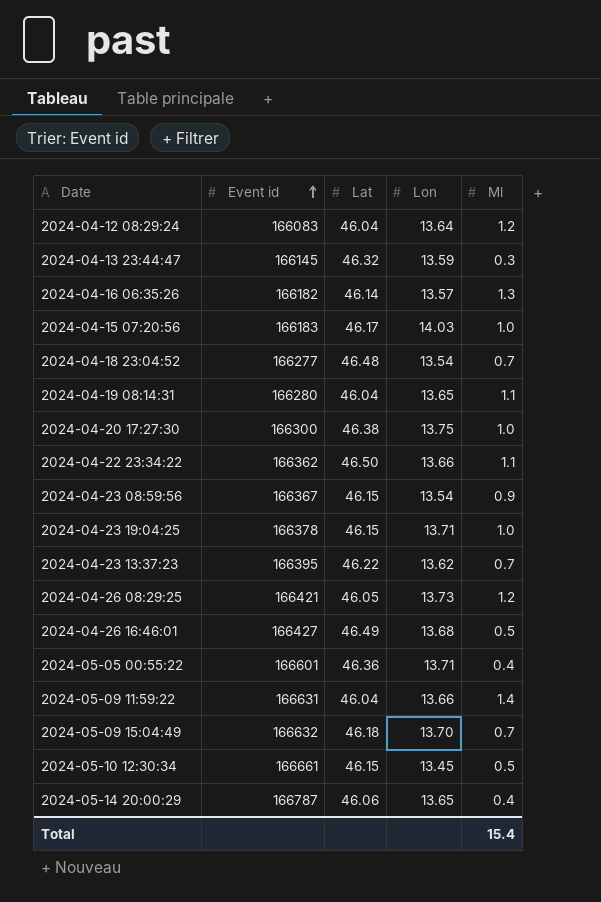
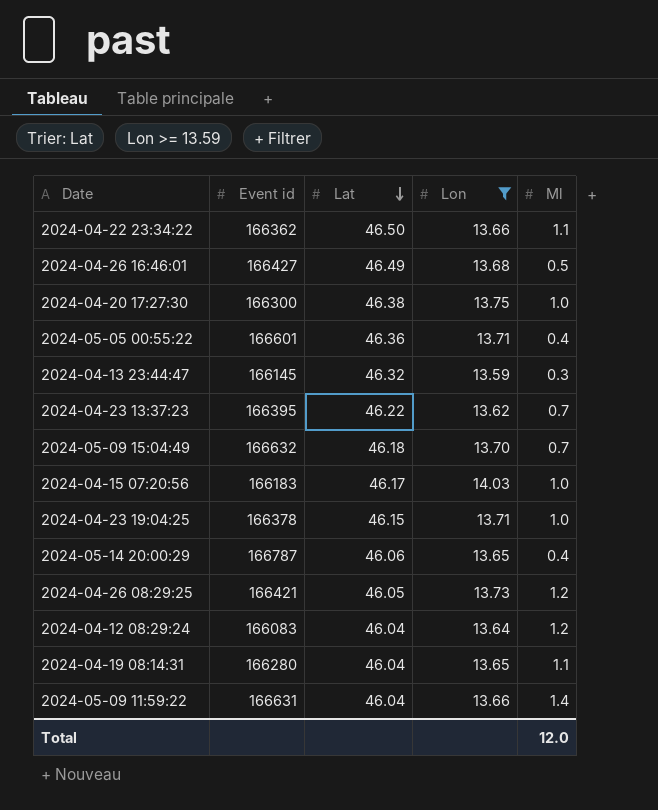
filter: none -> Lon >= 13.59
row order: Event id ascending -> Lat descending
Total | Ml: 15.4 -> 12.0

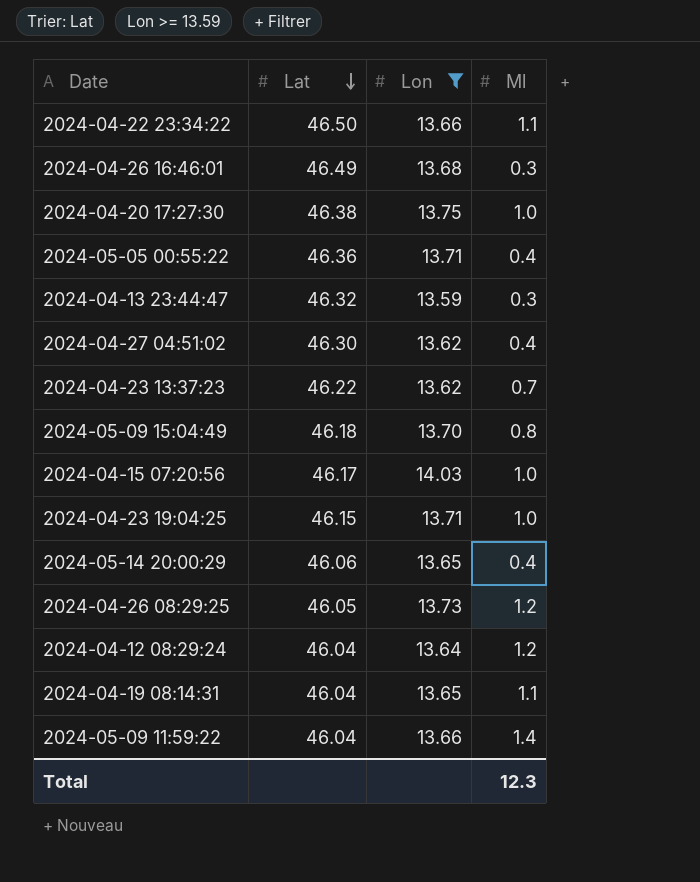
column Event id | position: 2 -> none
2024-04-26 16:46:01 | Ml: 0.5 -> 0.3
row 2024-04-27 04:51:02: none -> 46.30 | 13.62 | 0.4
2024-05-09 15:04:49 | Ml: 0.7 -> 0.8
Total | Ml: 12.0 -> 12.3

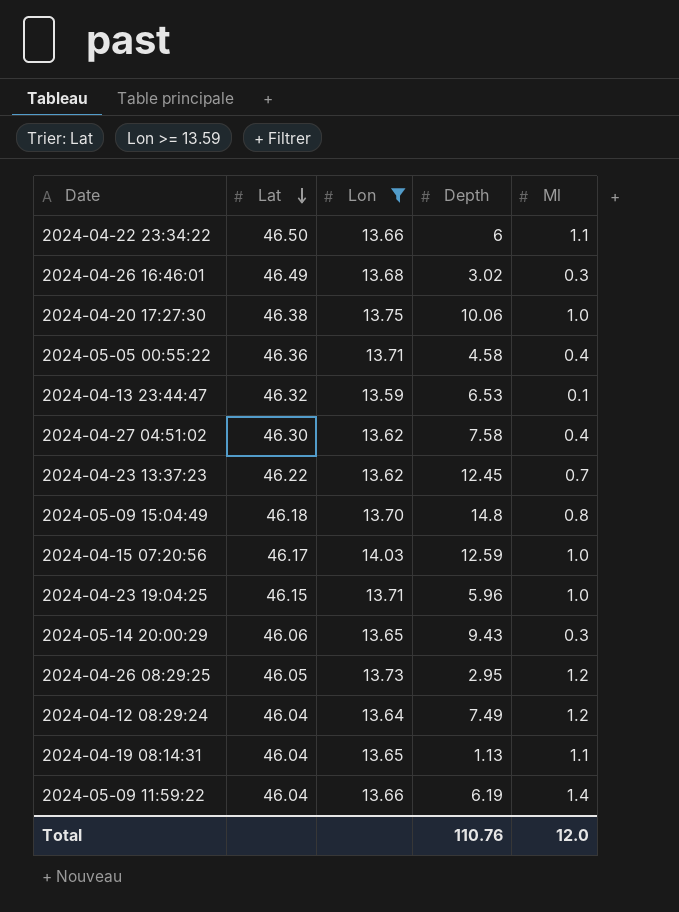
column Depth | position: none -> 4
2024-04-13 23:44:47 | Ml: 0.3 -> 0.1
2024-05-14 20:00:29 | Ml: 0.4 -> 0.3
Total | Ml: 12.3 -> 12.0

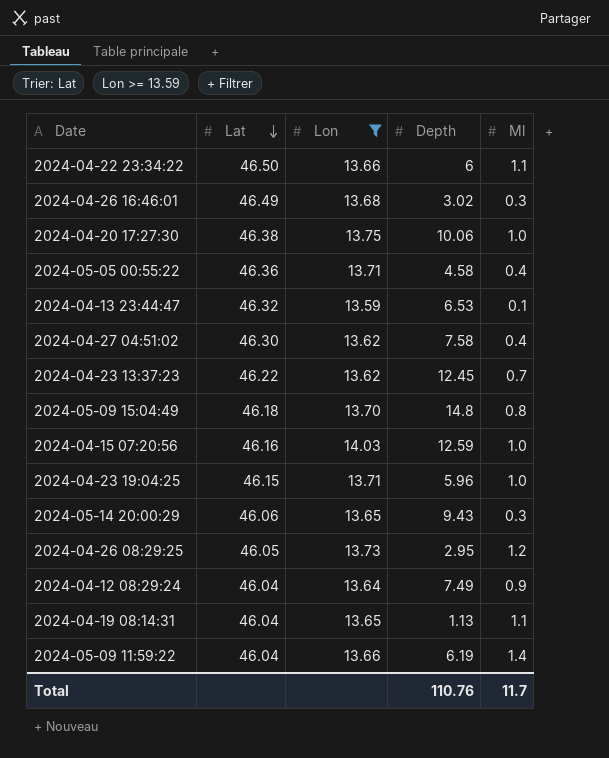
2024-04-15 07:20:56 | Lat: 46.17 -> 46.16
2024-04-12 08:29:24 | Ml: 1.2 -> 0.9
Total | Ml: 12.0 -> 11.7

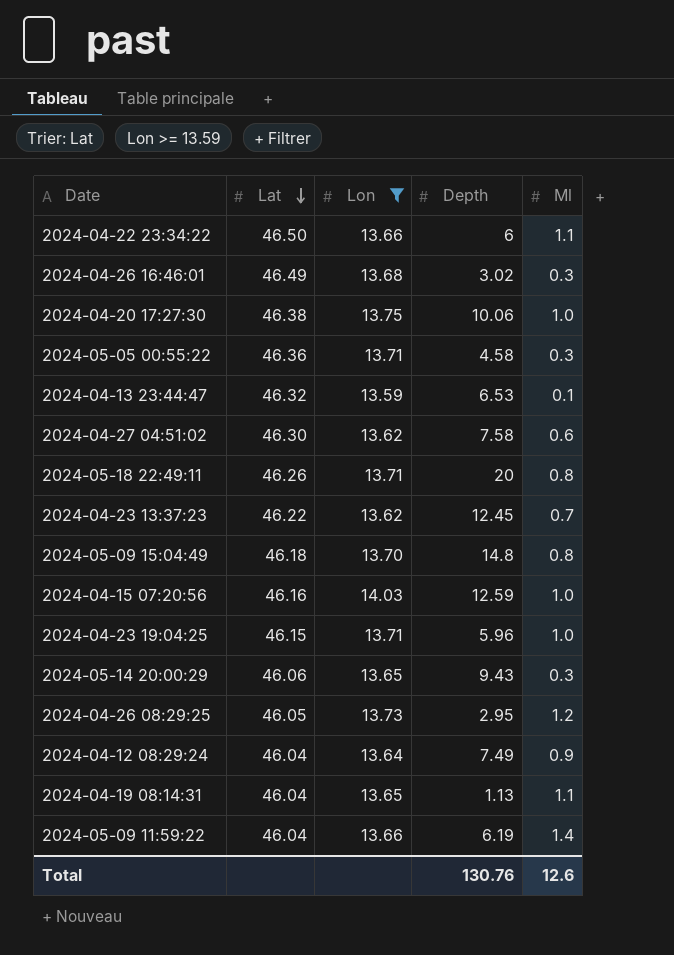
2024-05-05 00:55:22 | Ml: 0.4 -> 0.3
2024-04-27 04:51:02 | Ml: 0.4 -> 0.6
row 2024-05-18 22:49:11: none -> 46.26 | 13.71 | 20 | 0.8
Total | Depth: 110.76 -> 130.76
Total | Ml: 11.7 -> 12.6

